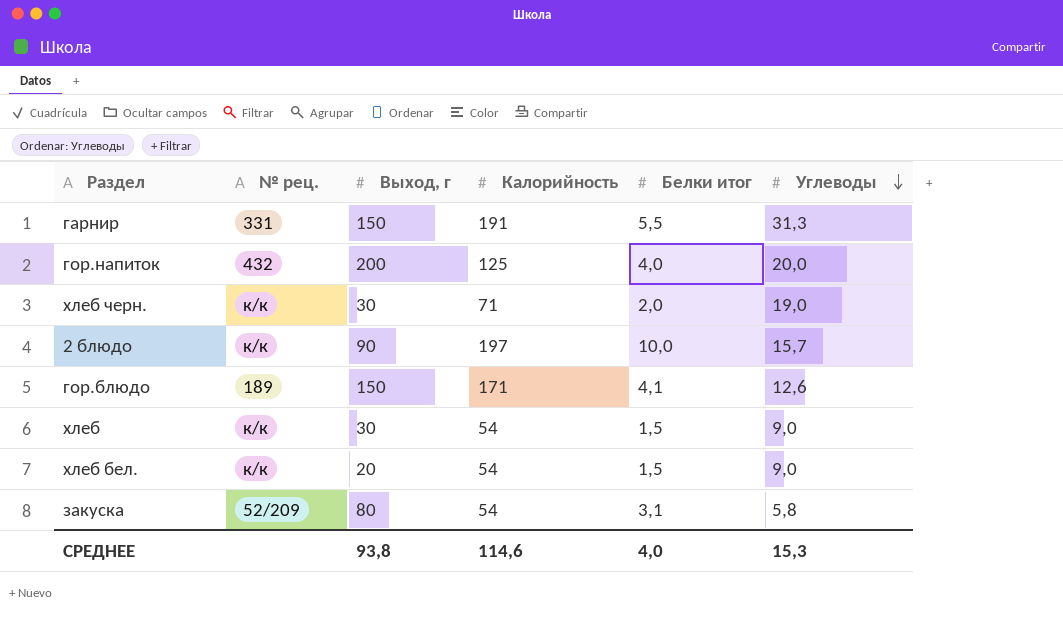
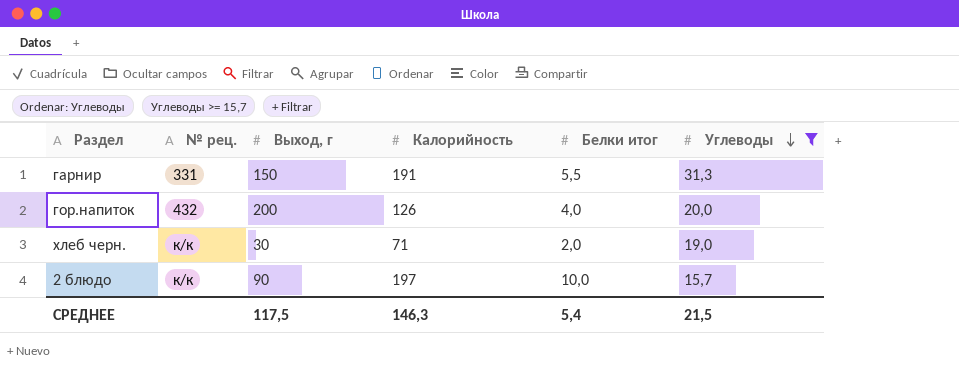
filter: none -> Углеводы >= 15,7
гор.напиток | Калорийность: 125 -> 126
СРЕДНЕЕ | Выход, г: 93,8 -> 117,5
СРЕДНЕЕ | Калорийность: 114,6 -> 146,3
СРЕДНЕЕ | Белки итог: 4,0 -> 5,4
СРЕДНЕЕ | Углеводы: 15,3 -> 21,5

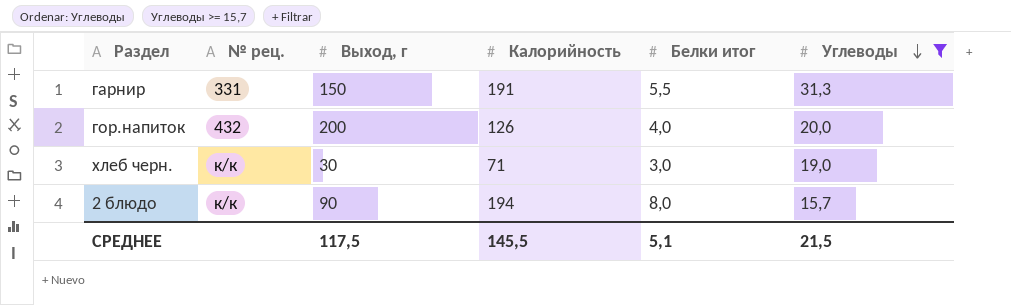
хлеб черн. | Белки итог: 2,0 -> 3,0
2 блюдо | Калорийность: 197 -> 194
2 блюдо | Белки итог: 10,0 -> 8,0
СРЕДНЕЕ | Калорийность: 146,3 -> 145,5
СРЕДНЕЕ | Белки итог: 5,4 -> 5,1

